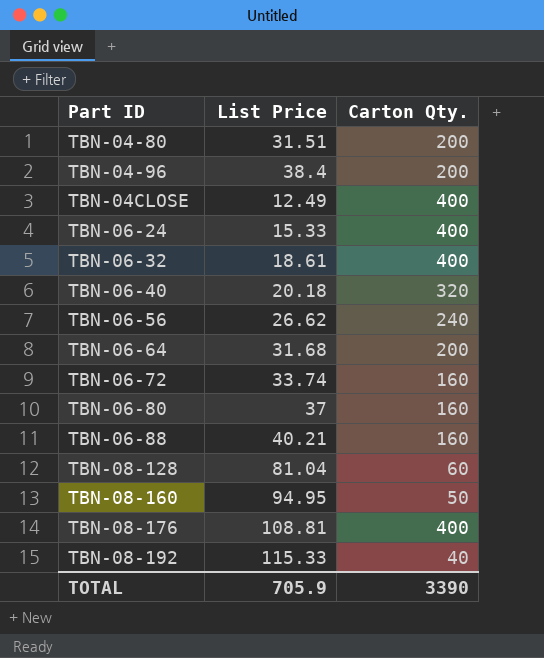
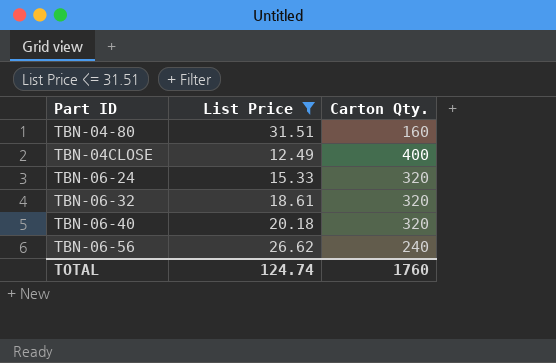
filter: none -> List Price <= 31.51
TBN-04-80 | Carton Qty.: 200 -> 160
TBN-06-24 | Carton Qty.: 400 -> 320
TBN-06-32 | Carton Qty.: 400 -> 320
TOTAL | List Price: 705.9 -> 124.74
TOTAL | Carton Qty.: 3390 -> 1760

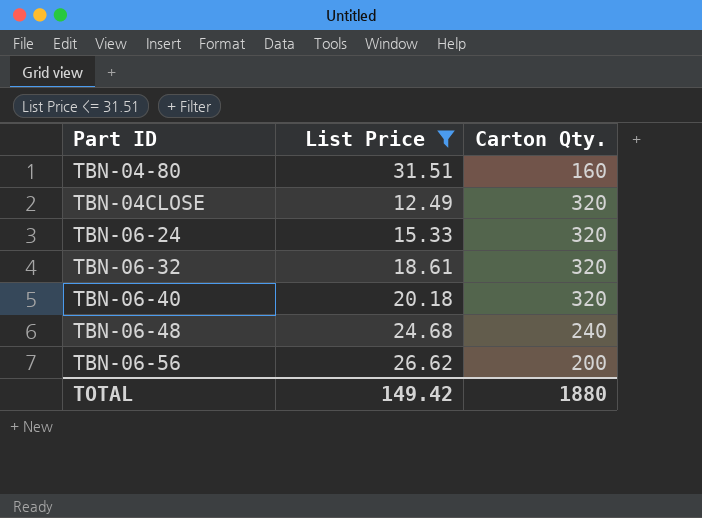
TBN-04CLOSE | Carton Qty.: 400 -> 320
row TBN-06-48: none -> 24.68 | 240
TBN-06-56 | Carton Qty.: 240 -> 200
TOTAL | List Price: 124.74 -> 149.42
TOTAL | Carton Qty.: 1760 -> 1880

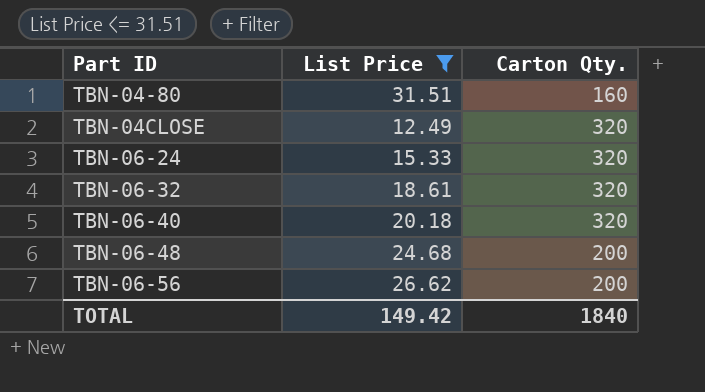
TBN-06-48 | Carton Qty.: 240 -> 200
TOTAL | Carton Qty.: 1880 -> 1840

